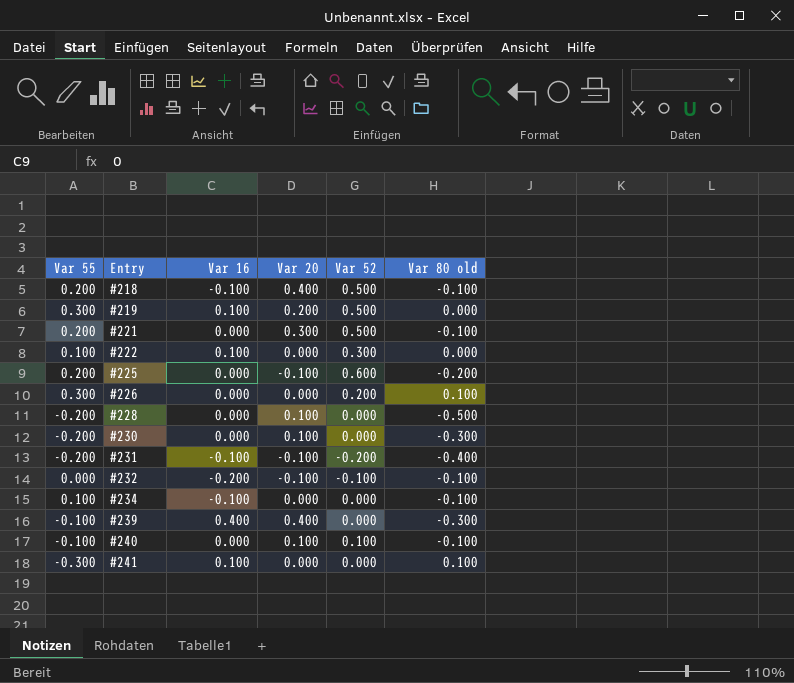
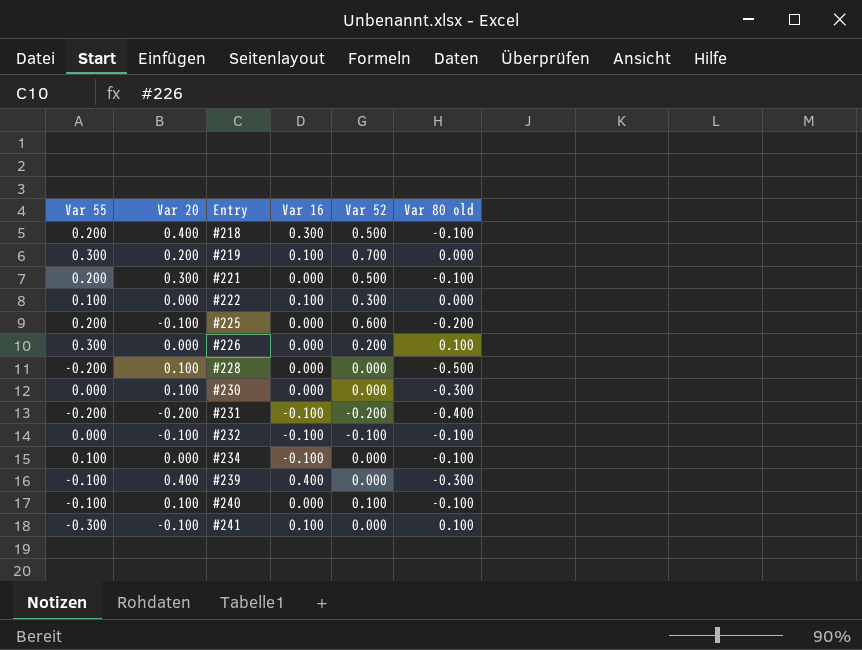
column Var 20 | position: 4 -> 2
#218 | Var 16: -0.100 -> 0.300
#219 | Var 52: 0.500 -> 0.700
#230 | Var 55: -0.200 -> 0.000
#231 | Var 20: -0.100 -> -0.200
#232 | Var 16: -0.200 -> -0.100
#241 | Var 20: 0.000 -> -0.100

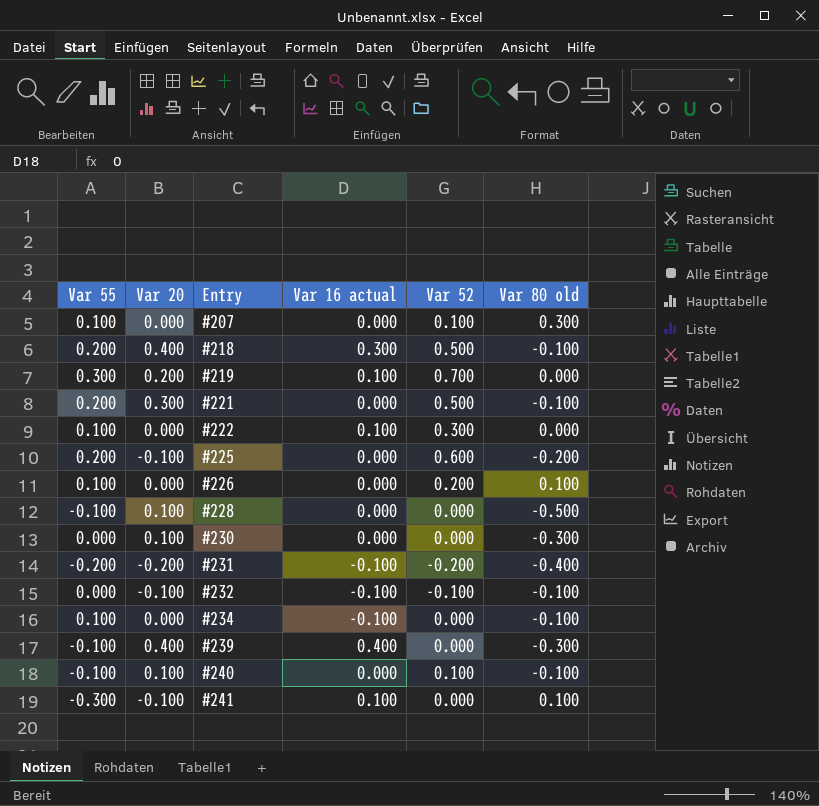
column name: Var 16 -> Var 16 actual
row #207: none -> 0.100 | 0.000 | 0.000 | 0.100 | 0.300
#226 | Var 55: 0.300 -> 0.100
#228 | Var 55: -0.200 -> -0.100

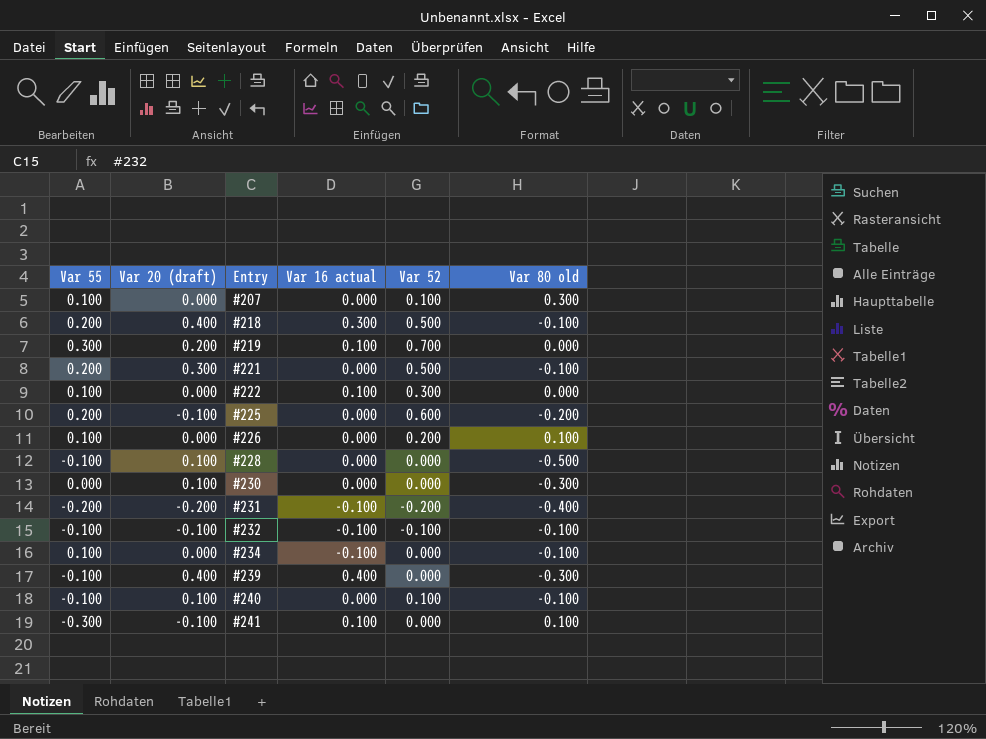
column name: Var 20 -> Var 20 (draft)
#232 | Var 55: 0.000 -> -0.100

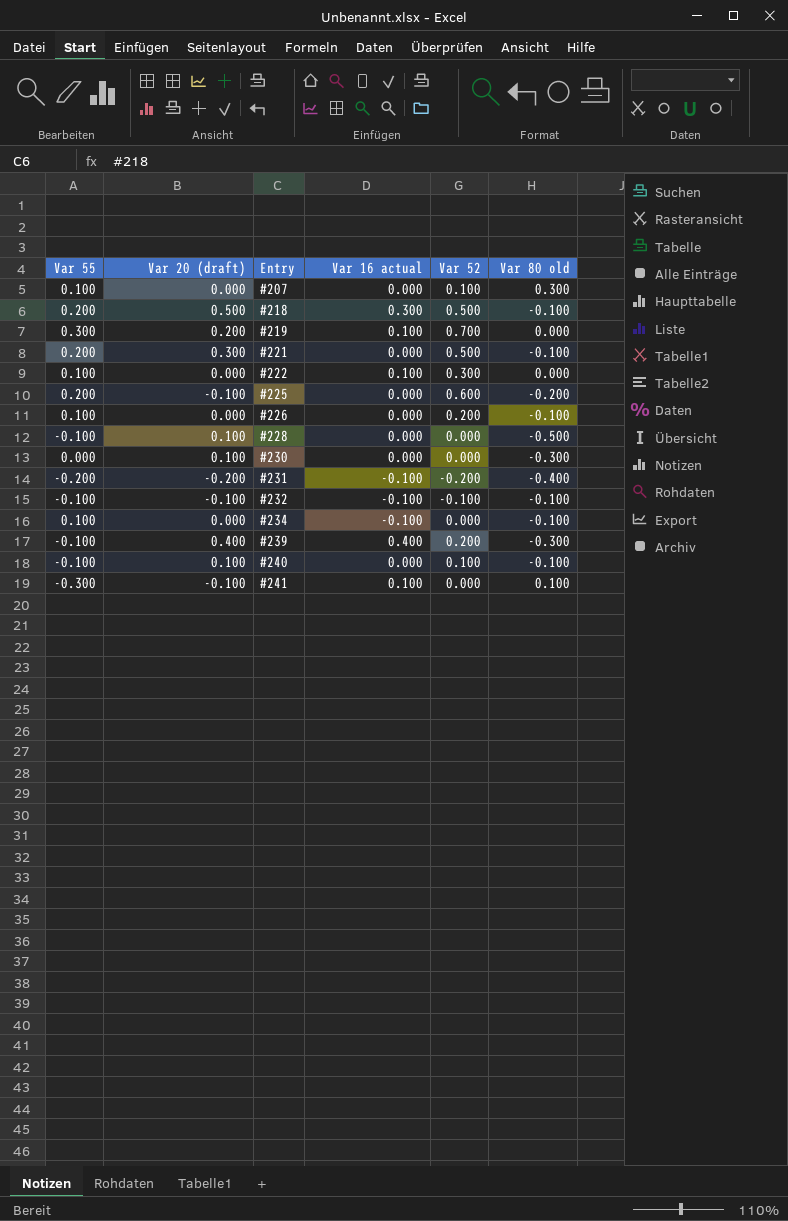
#218 | Var 20 (draft): 0.400 -> 0.500
#226 | Var 80 old: 0.100 -> -0.100
#239 | Var 52: 0.000 -> 0.200

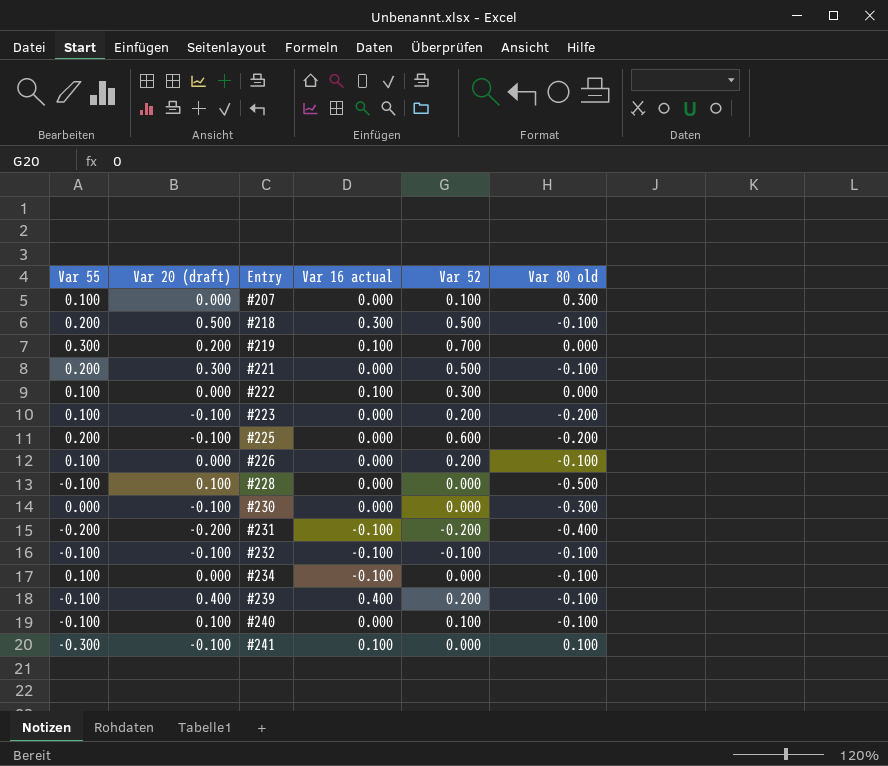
row #223: none -> 0.100 | -0.100 | 0.000 | 0.200 | -0.200
#230 | Var 20 (draft): 0.100 -> -0.100
#239 | Var 80 old: -0.300 -> -0.100

